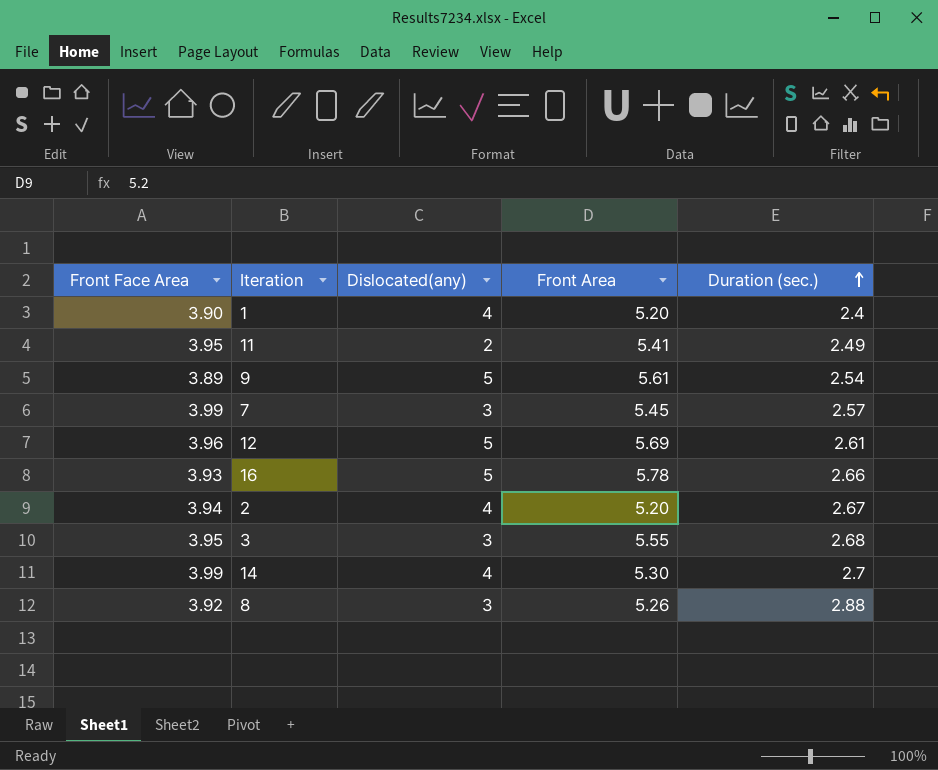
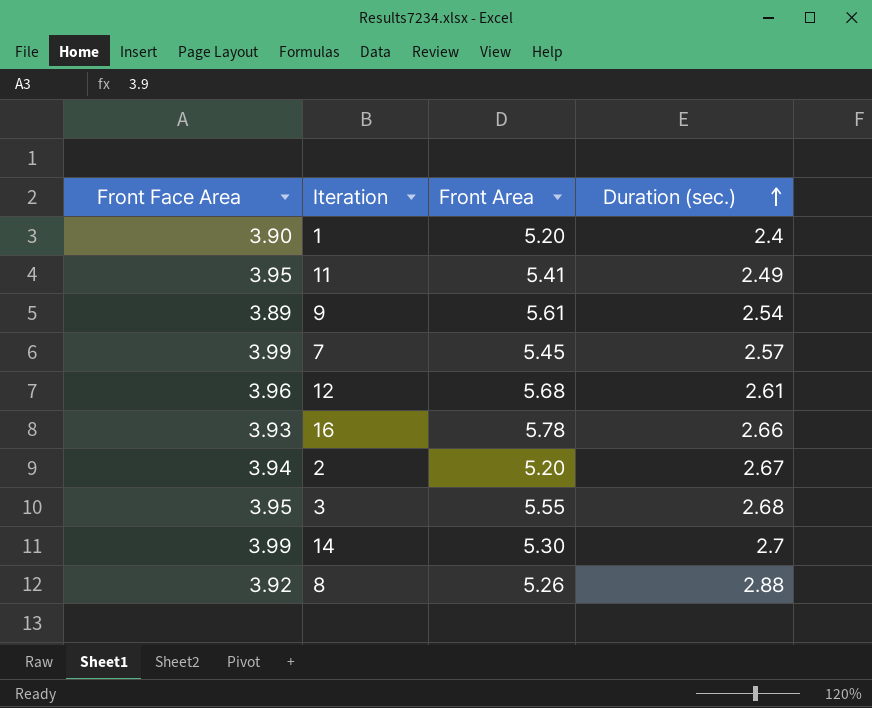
column Dislocated(any) | position: 3 -> none
12 | Front Area: 5.69 -> 5.68

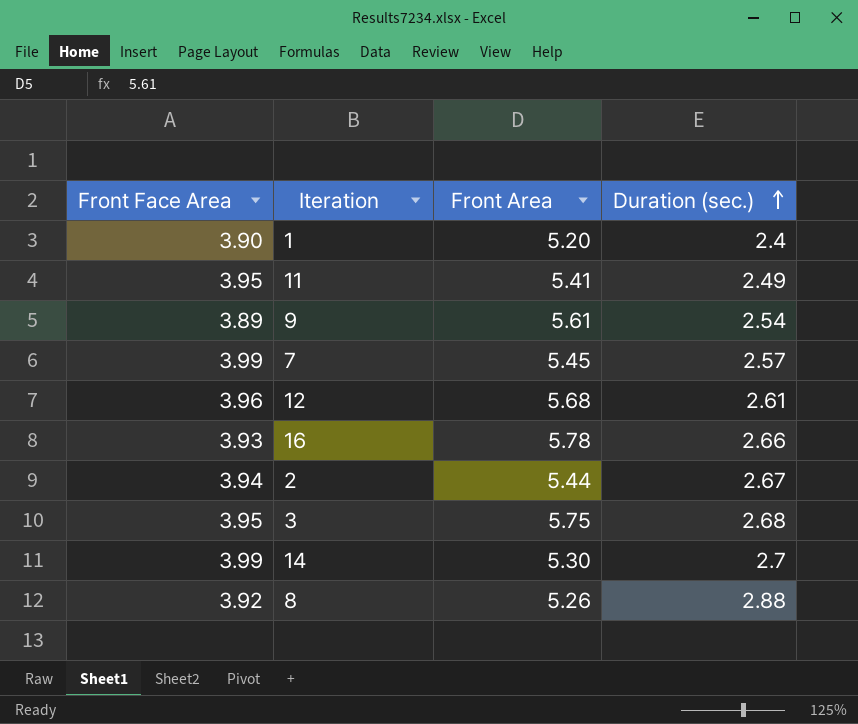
2 | Front Area: 5.20 -> 5.44
3 | Front Area: 5.55 -> 5.75

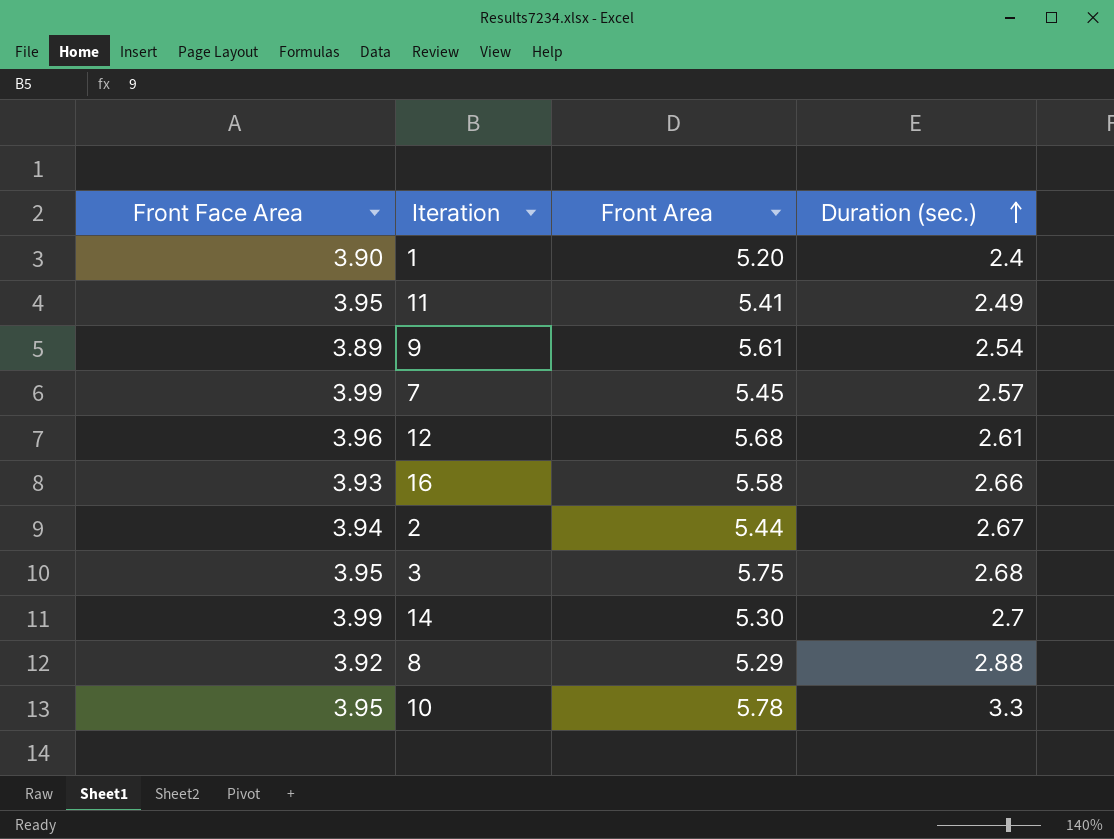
16 | Front Area: 5.78 -> 5.58
8 | Front Area: 5.26 -> 5.29
row 10: none -> 3.95 | 5.78 | 3.3

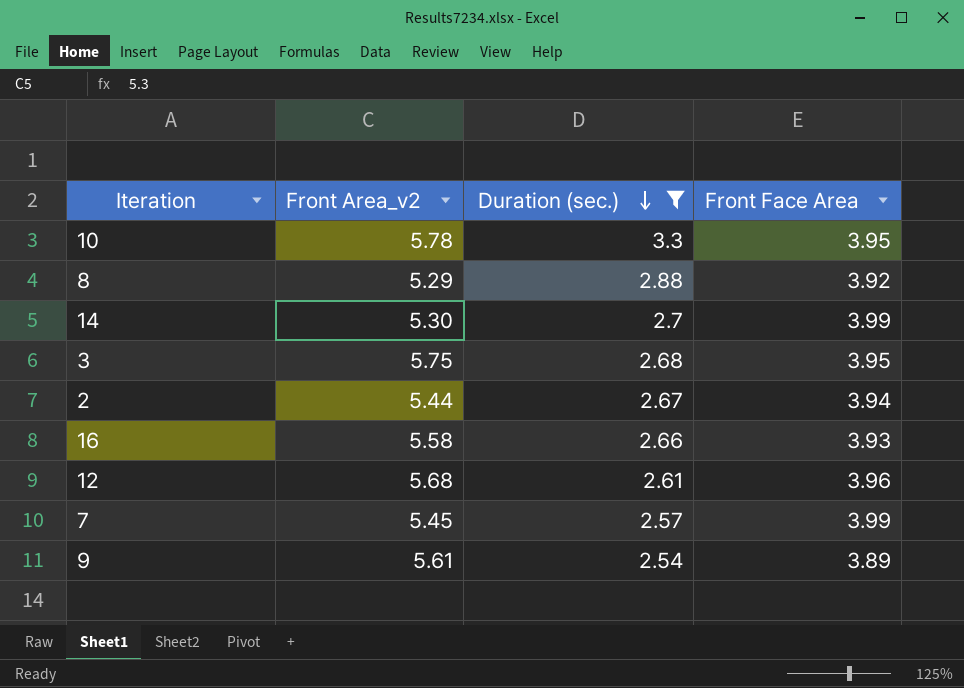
filter: none -> Duration (sec.) >= 2.54
row order: Duration (sec.) ascending -> Duration (sec.) descending
column name: Front Area -> Front Area_v2
column Front Face Area | position: 1 -> 4

